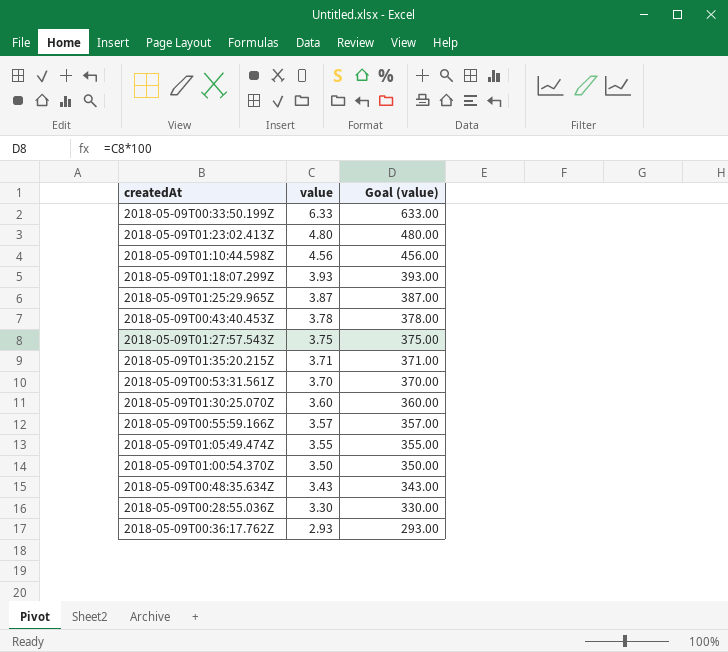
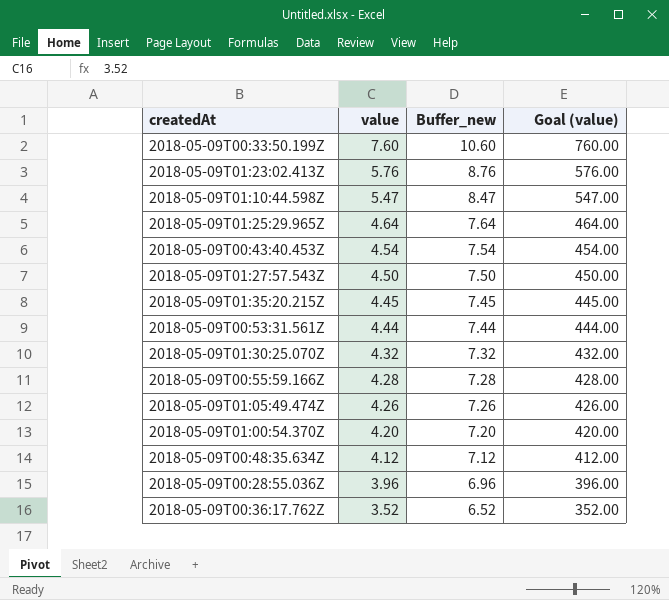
column Buffer_new | formula: none -> [value] + 3
row 2018-05-09T01:18:07.299Z: 3.93 | 393.00 -> none
2018-05-09T00:33:50.199Z | value: 6.33 -> 7.60
2018-05-09T00:33:50.199Z | Goal (value): 633.00 -> 760.00
2018-05-09T01:23:02.413Z | value: 4.80 -> 5.76
2018-05-09T01:23:02.413Z | Goal (value): 480.00 -> 576.00
2018-05-09T01:10:44.598Z | value: 4.56 -> 5.47
2018-05-09T01:10:44.598Z | Goal (value): 456.00 -> 547.00
2018-05-09T01:25:29.965Z | value: 3.87 -> 4.64
2018-05-09T01:25:29.965Z | Goal (value): 387.00 -> 464.00
2018-05-09T00:43:40.453Z | value: 3.78 -> 4.54
2018-05-09T00:43:40.453Z | Goal (value): 378.00 -> 454.00
2018-05-09T01:27:57.543Z | value: 3.75 -> 4.50
2018-05-09T01:27:57.543Z | Goal (value): 375.00 -> 450.00
2018-05-09T01:35:20.215Z | value: 3.71 -> 4.45
2018-05-09T01:35:20.215Z | Goal (value): 371.00 -> 445.00
2018-05-09T00:53:31.561Z | value: 3.70 -> 4.44
2018-05-09T00:53:31.561Z | Goal (value): 370.00 -> 444.00
2018-05-09T01:30:25.070Z | value: 3.60 -> 4.32
2018-05-09T01:30:25.070Z | Goal (value): 360.00 -> 432.00
2018-05-09T00:55:59.166Z | value: 3.57 -> 4.28
2018-05-09T00:55:59.166Z | Goal (value): 357.00 -> 428.00
2018-05-09T01:05:49.474Z | value: 3.55 -> 4.26
2018-05-09T01:05:49.474Z | Goal (value): 355.00 -> 426.00
2018-05-09T01:00:54.370Z | value: 3.50 -> 4.20
2018-05-09T01:00:54.370Z | Goal (value): 350.00 -> 420.00
2018-05-09T00:48:35.634Z | value: 3.43 -> 4.12
2018-05-09T00:48:35.634Z | Goal (value): 343.00 -> 412.00
2018-05-09T00:28:55.036Z | value: 3.30 -> 3.96
2018-05-09T00:28:55.036Z | Goal (value): 330.00 -> 396.00
2018-05-09T00:36:17.762Z | value: 2.93 -> 3.52
2018-05-09T00:36:17.762Z | Goal (value): 293.00 -> 352.00

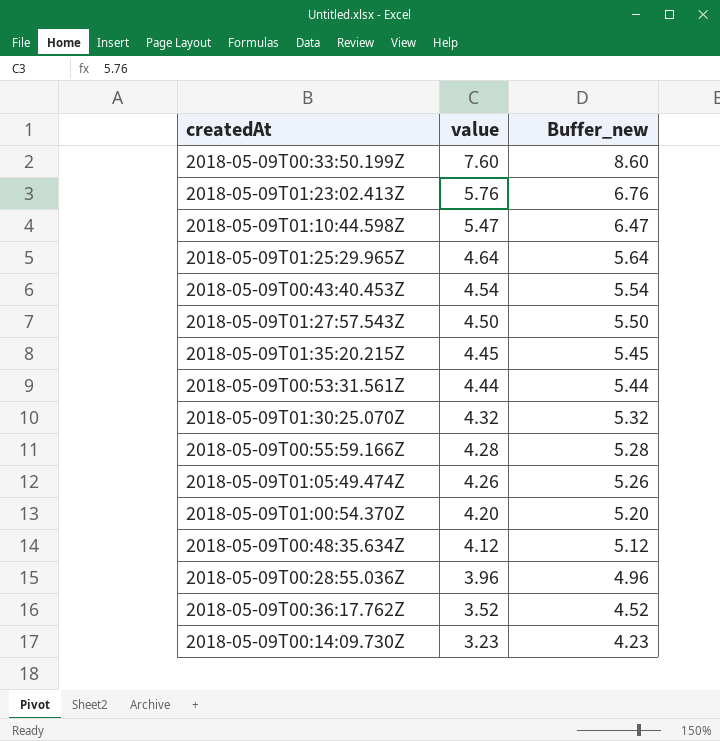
column Goal (value) | formula: [value] * 100 -> none
column Buffer_new | formula: [value] + 3 -> [value] + 1
row 2018-05-09T00:14:09.730Z: none -> 3.23 | 4.23

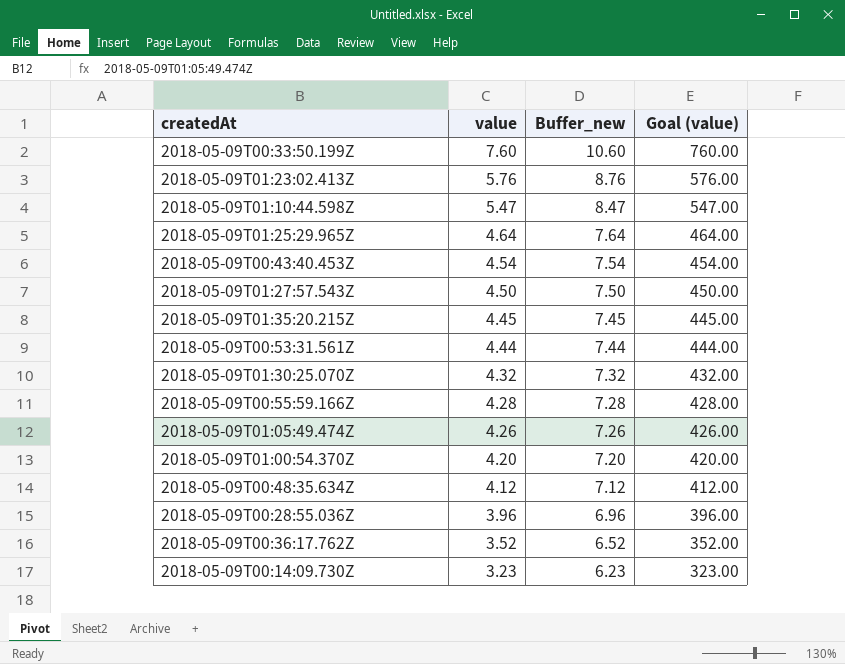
column Buffer_new | formula: [value] + 1 -> [value] + 3
column Goal (value) | formula: none -> [value] * 100

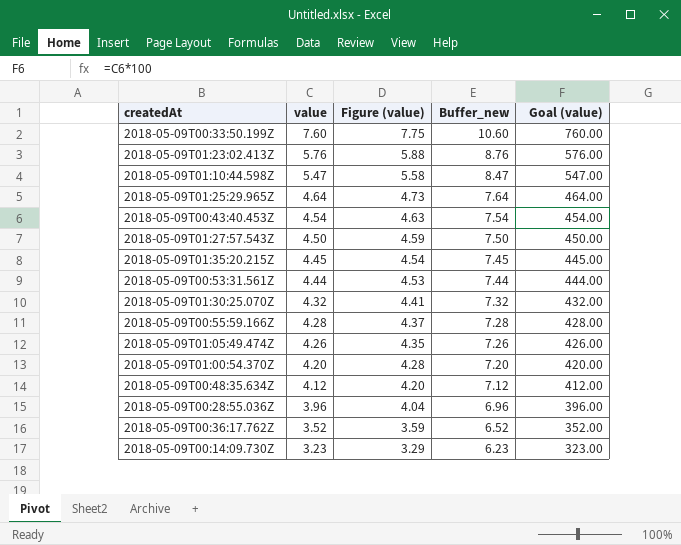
column Figure (value) | formula: none -> [value] * 1.02

